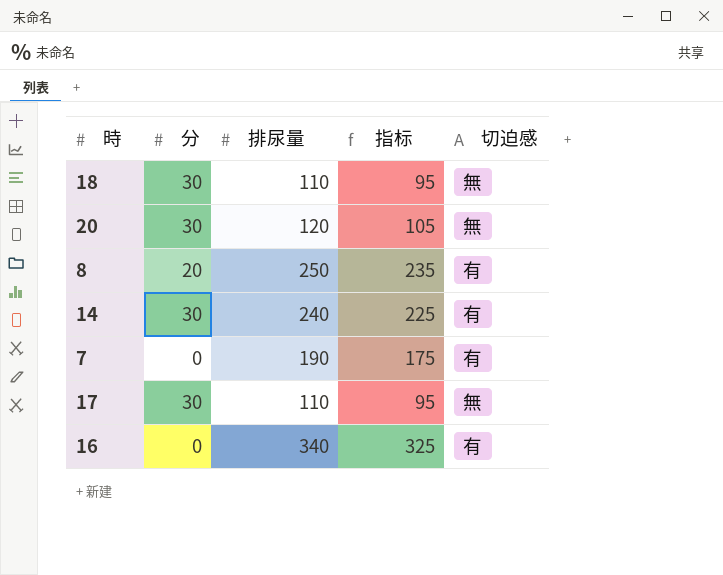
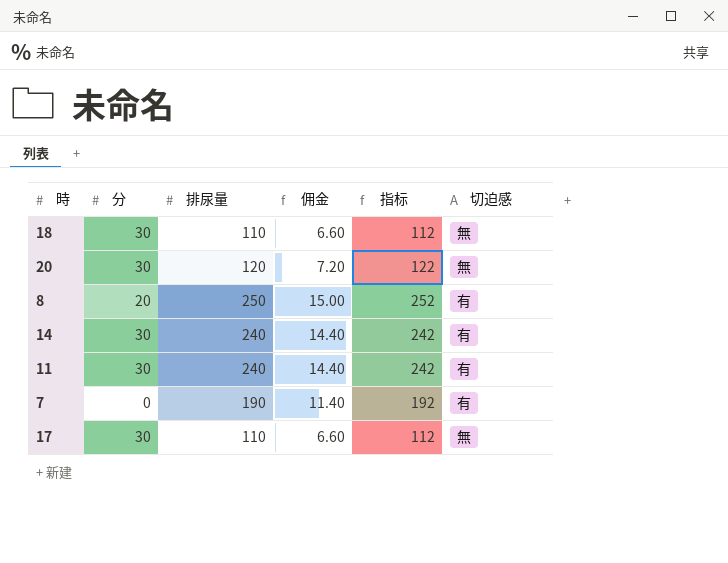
column 佣金 | formula: none -> [排尿量] * 0.06
column 指标 | formula: [排尿量] - 15 -> [排尿量] + 2
row 16: 0 | 340 | 325 | 有 -> none
row 11: none -> 30 | 240 | 14.40 | 242 | 有

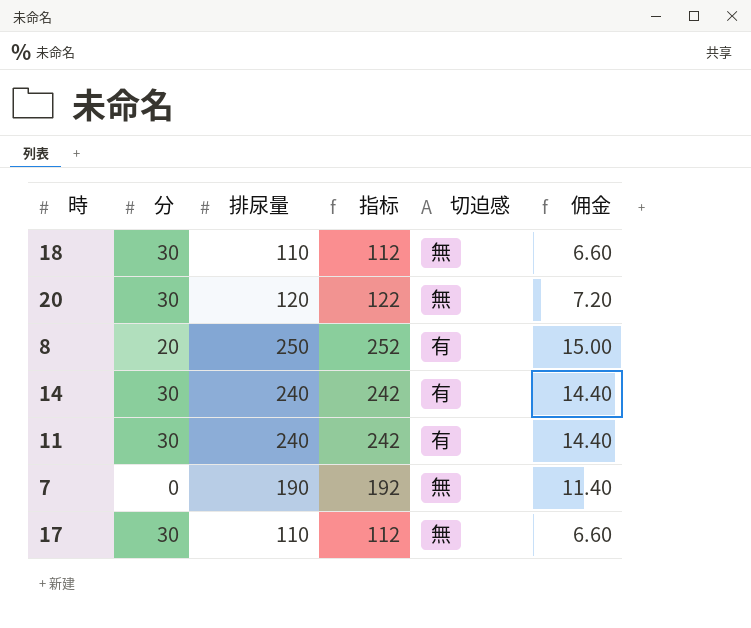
column 佣金 | position: 4 -> 6
7 | 切迫感: 有 -> 無

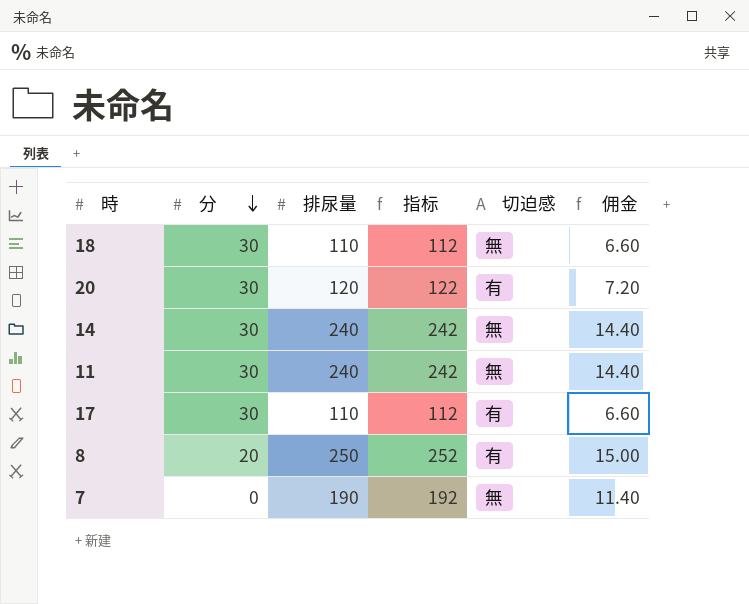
row order: none -> 分 descending
20 | 切迫感: 無 -> 有
14 | 切迫感: 有 -> 無
11 | 切迫感: 有 -> 無
17 | 切迫感: 無 -> 有

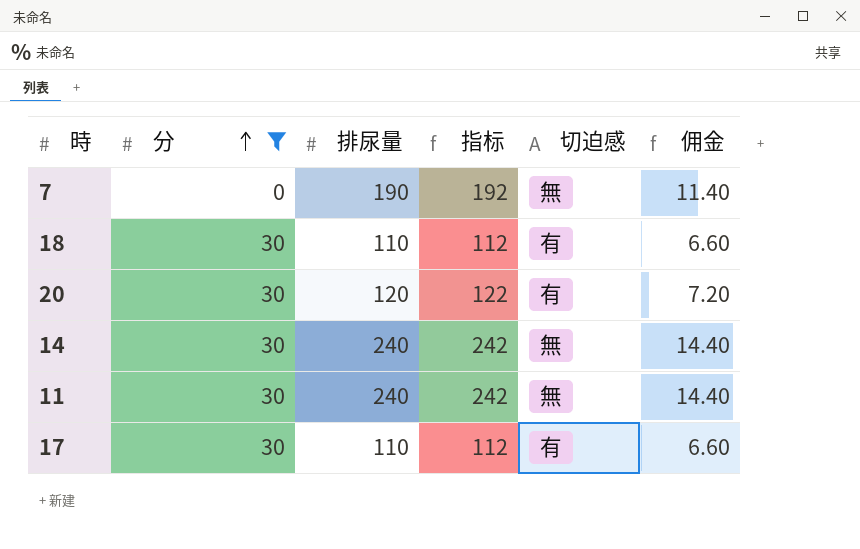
filter: none -> 分 != 20
row order: 分 descending -> 分 ascending
18 | 切迫感: 無 -> 有

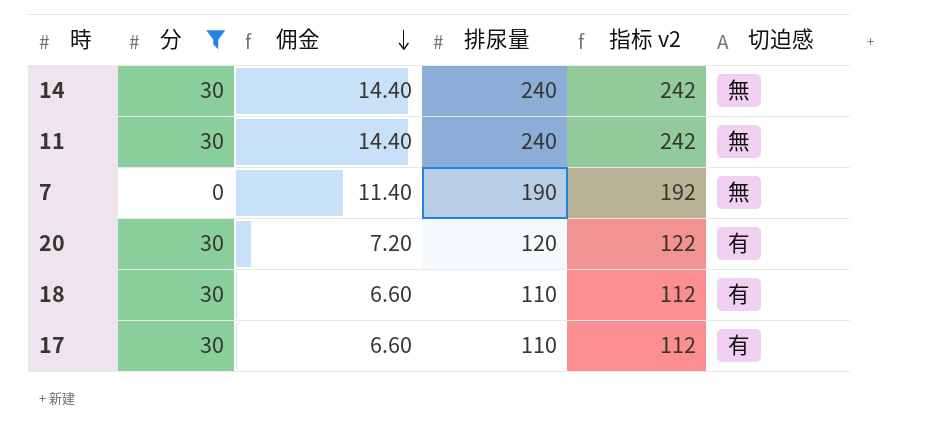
row order: 分 ascending -> 佣金 descending
column 佣金 | position: 6 -> 3
column name: 指标 -> 指标 v2

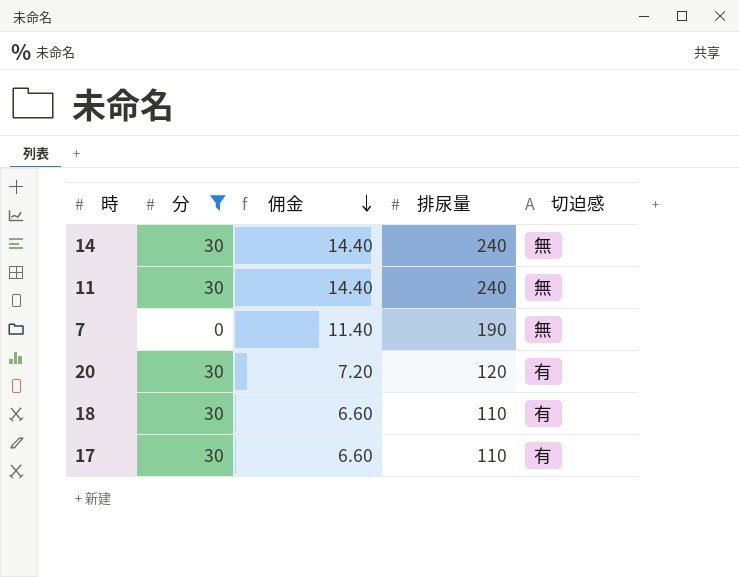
column 指标 v2 | formula: [排尿量] + 2 -> none

